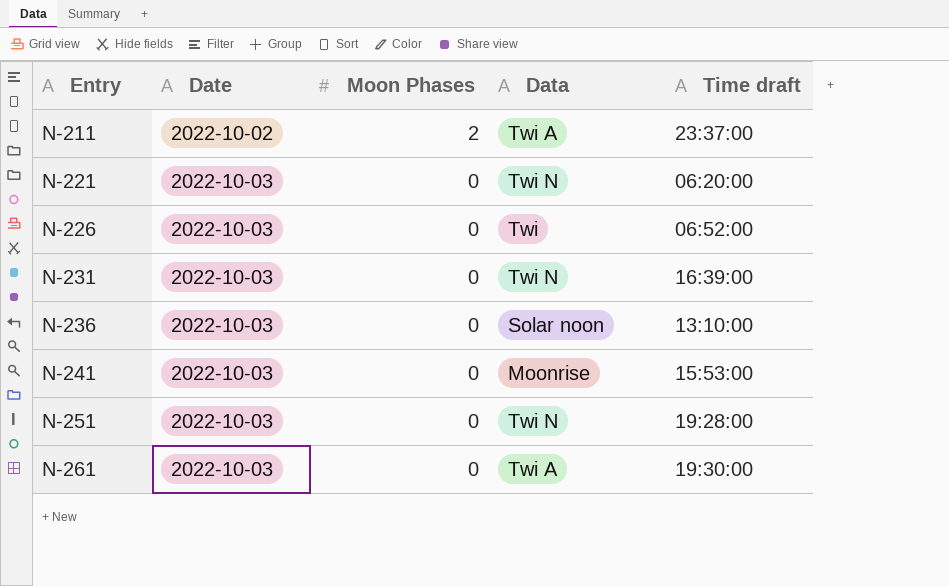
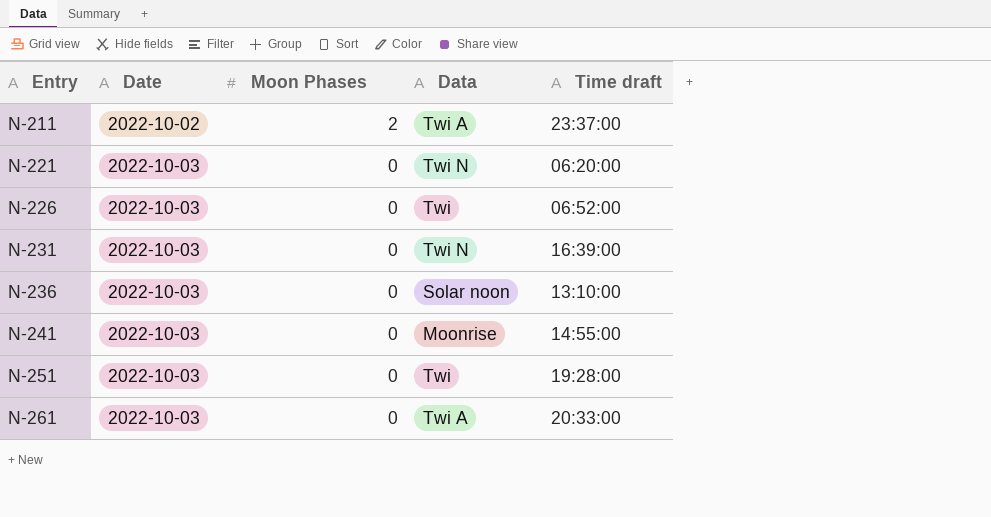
N-241 | Time draft: 15:53:00 -> 14:55:00
N-251 | Data: Twi N -> Twi
N-261 | Time draft: 19:30:00 -> 20:33:00

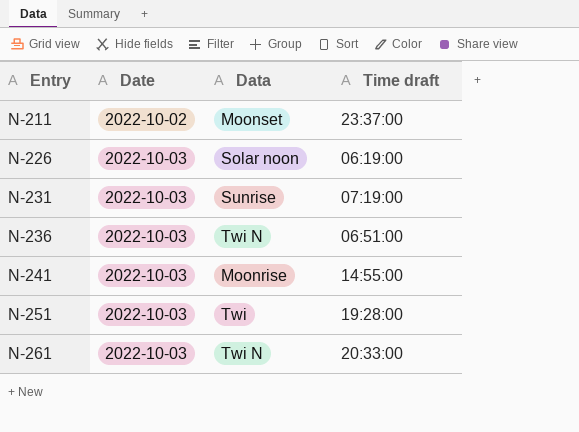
column Moon Phases | position: 3 -> none
row N-221: 2022-10-03 | 0 | Twi N | 06:20:00 -> none
N-211 | Data: Twi A -> Moonset
N-226 | Data: Twi -> Solar noon
N-226 | Time draft: 06:52:00 -> 06:19:00
N-231 | Data: Twi N -> Sunrise
N-231 | Time draft: 16:39:00 -> 07:19:00
N-236 | Data: Solar noon -> Twi N
N-236 | Time draft: 13:10:00 -> 06:51:00
N-261 | Data: Twi A -> Twi N

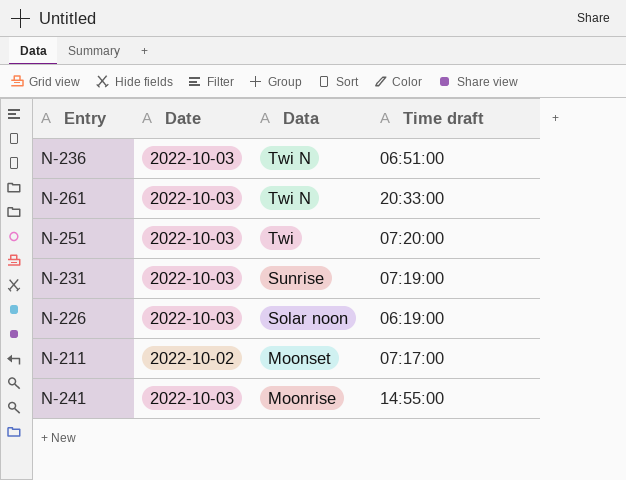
row order: Entry ascending -> Data descending
N-251 | Time draft: 19:28:00 -> 07:20:00
N-211 | Time draft: 23:37:00 -> 07:17:00

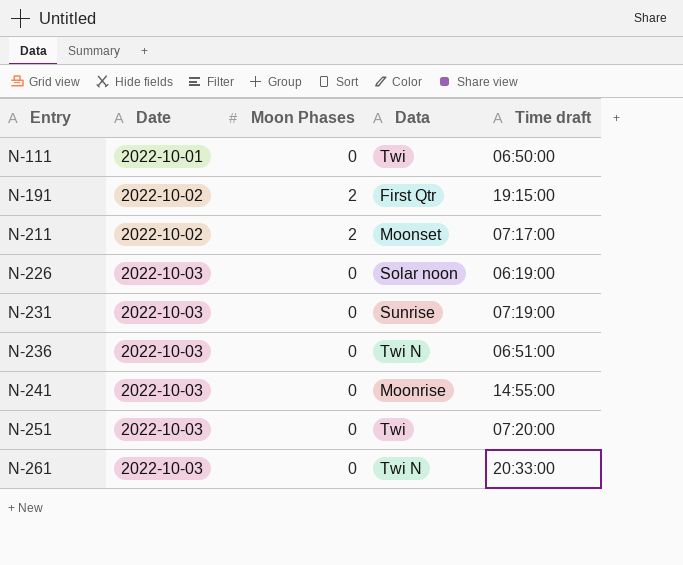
row order: Data descending -> Entry ascending
column Moon Phases | position: none -> 3
row N-111: none -> 2022-10-01 | 0 | Twi | 06:50:00
row N-191: none -> 2022-10-02 | 2 | First Qtr | 19:15:00

